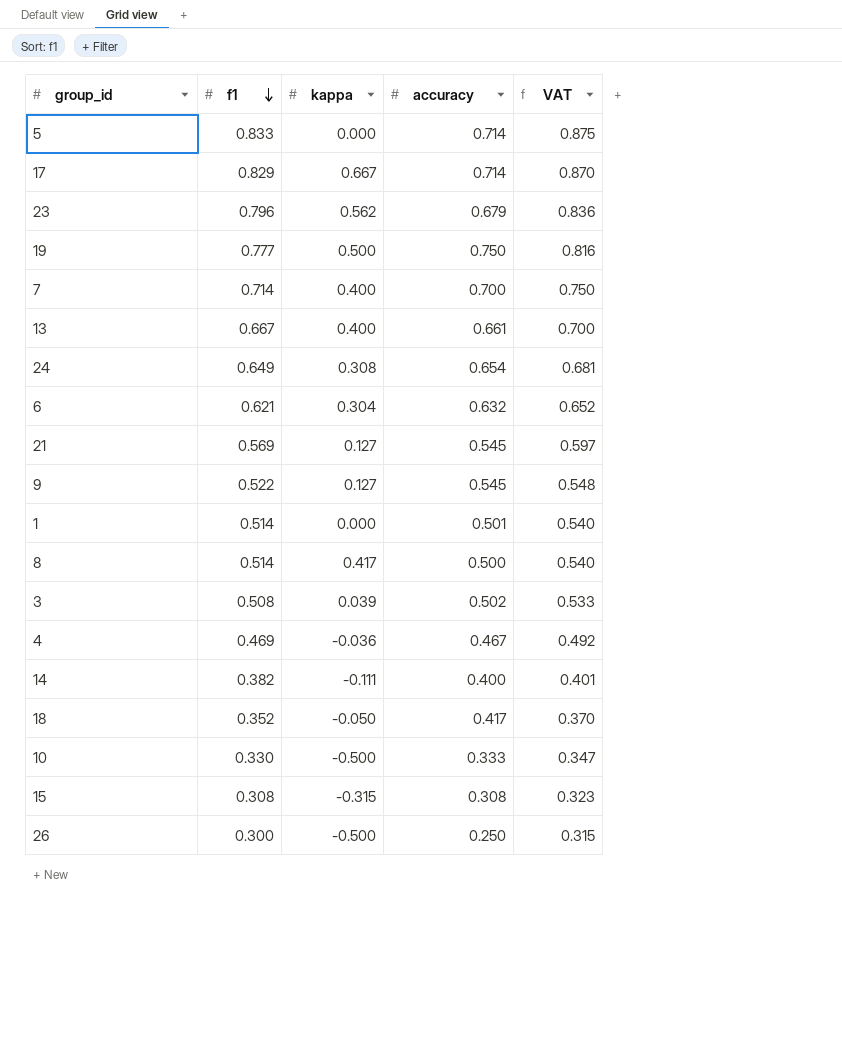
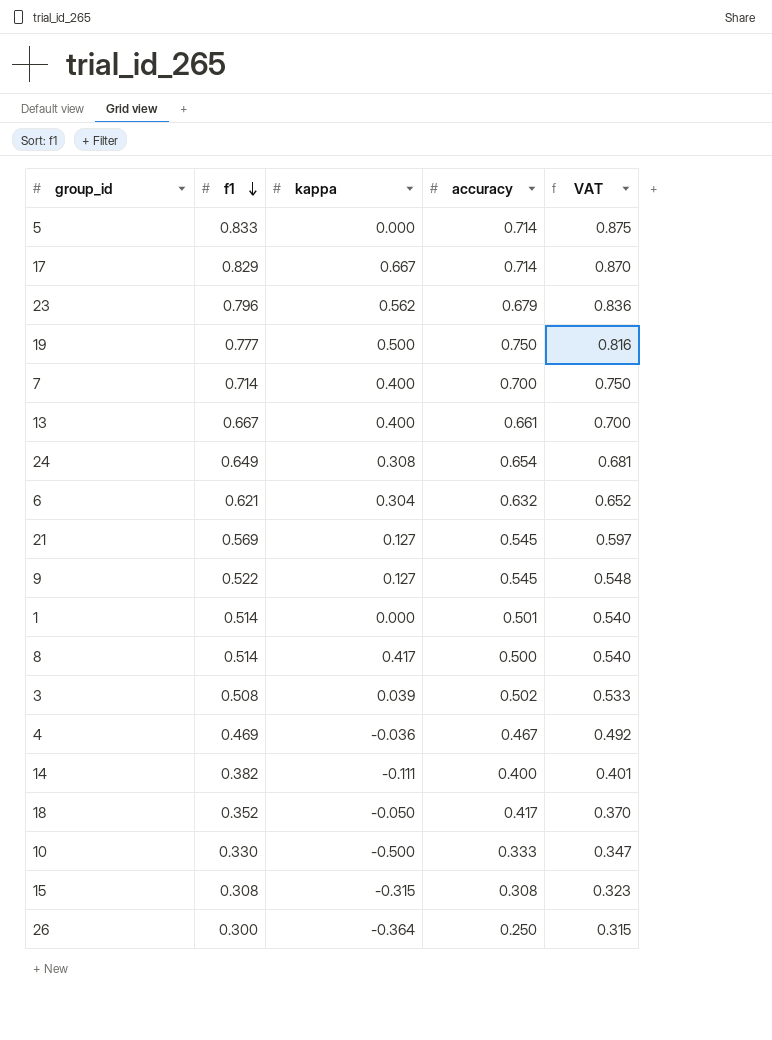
26 | kappa: -0.500 -> -0.364

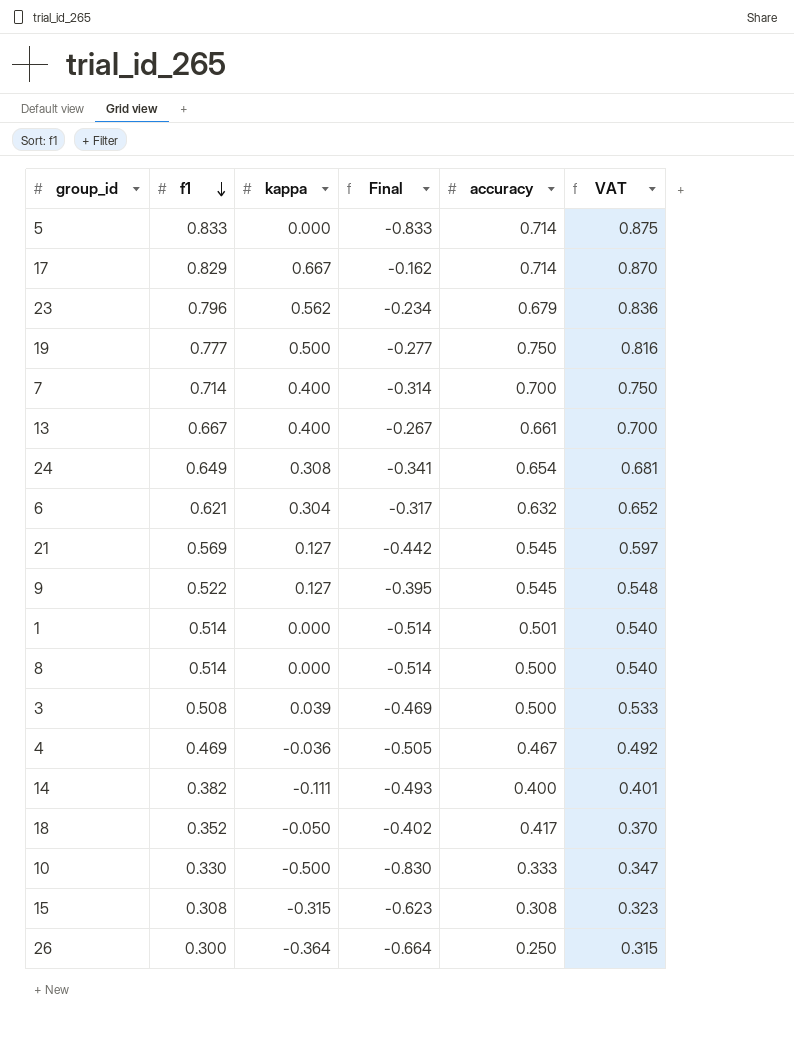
column Final | formula: none -> [kappa] - [f1]
8 | kappa: 0.417 -> 0.000
3 | accuracy: 0.502 -> 0.500

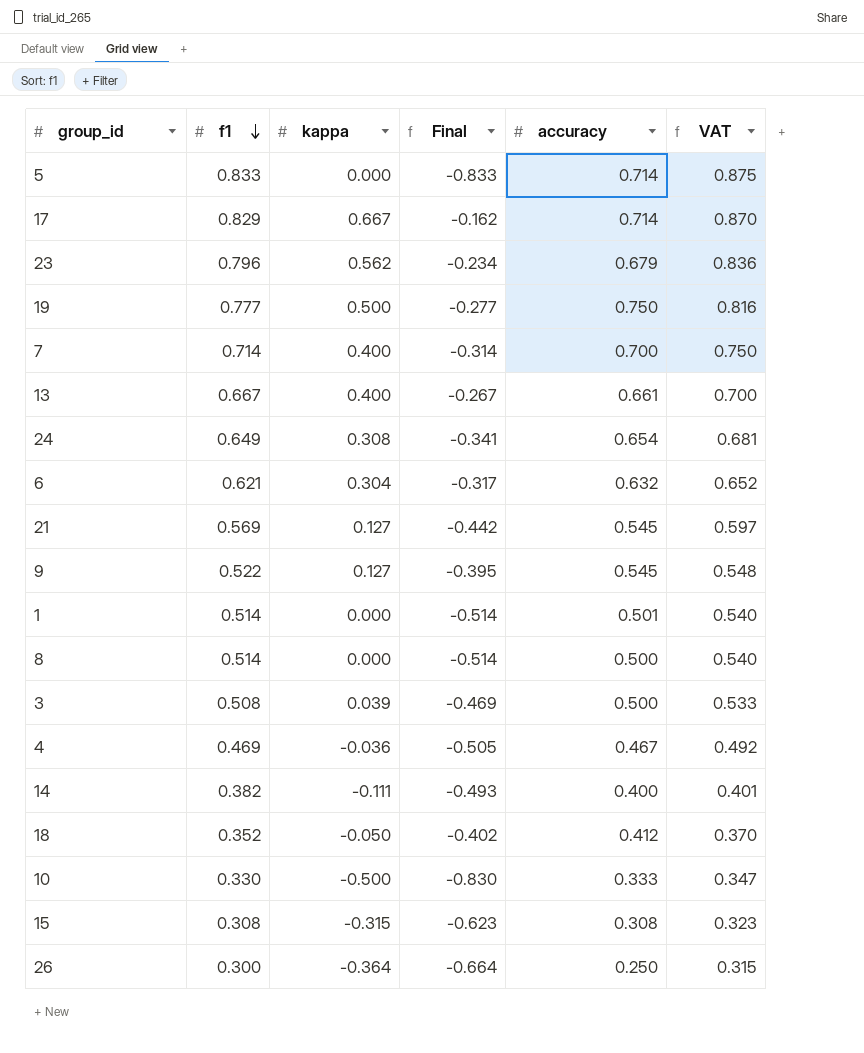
18 | accuracy: 0.417 -> 0.412

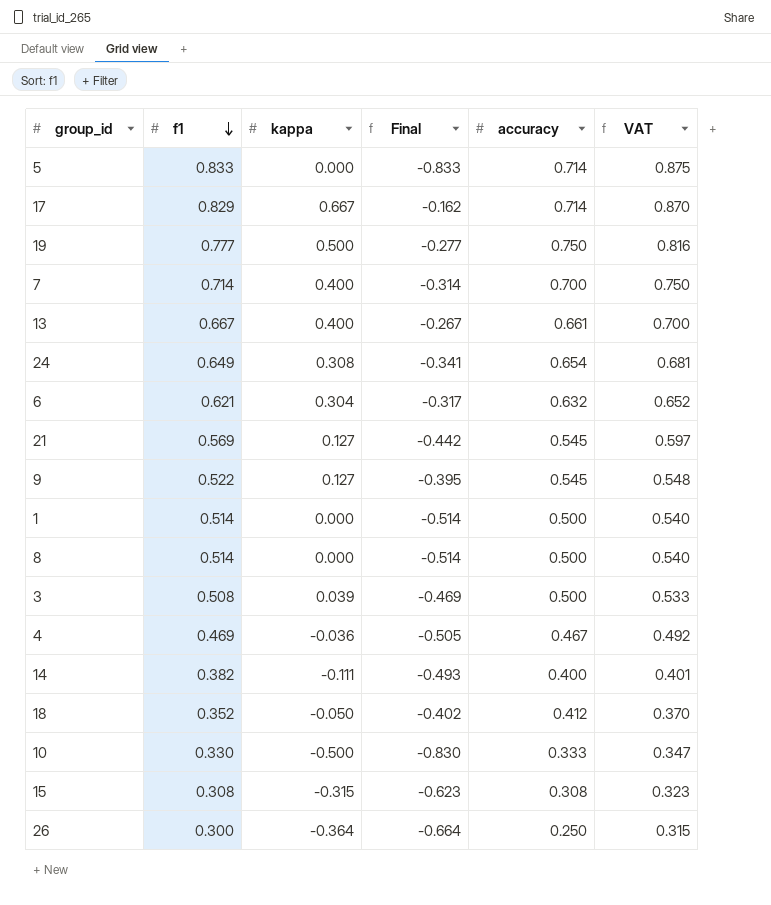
row 23: 0.796 | 0.562 | -0.234 | 0.679 | 0.836 -> none
1 | accuracy: 0.501 -> 0.500

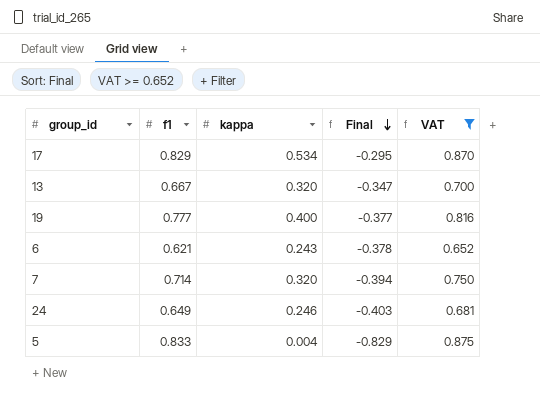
filter: none -> VAT >= 0.652
row order: f1 descending -> Final descending
column accuracy | position: 5 -> none
17 | kappa: 0.667 -> 0.534
17 | Final: -0.162 -> -0.295
13 | kappa: 0.400 -> 0.320
13 | Final: -0.267 -> -0.347
19 | kappa: 0.500 -> 0.400
19 | Final: -0.277 -> -0.377
6 | kappa: 0.304 -> 0.243
6 | Final: -0.317 -> -0.378
7 | kappa: 0.400 -> 0.320
7 | Final: -0.314 -> -0.394
24 | kappa: 0.308 -> 0.246
24 | Final: -0.341 -> -0.403
5 | kappa: 0.000 -> 0.004
5 | Final: -0.833 -> -0.829

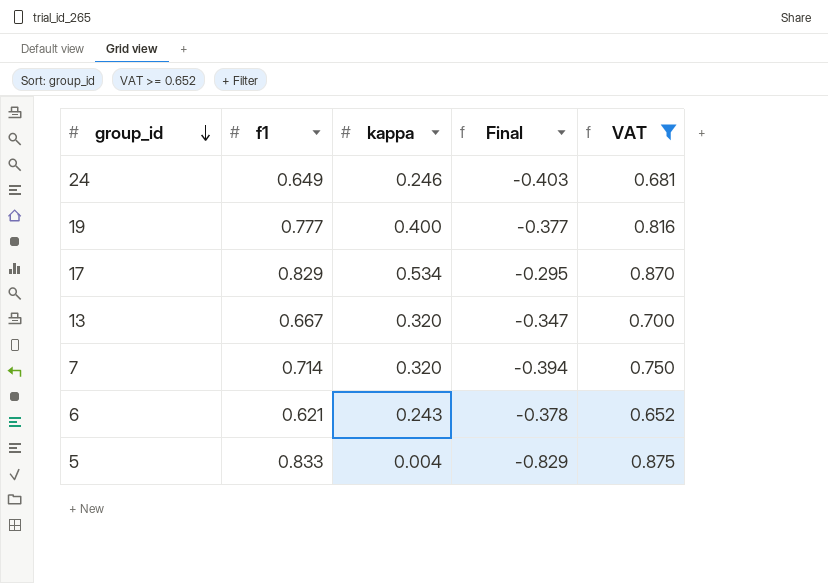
row order: Final descending -> group_id descending

